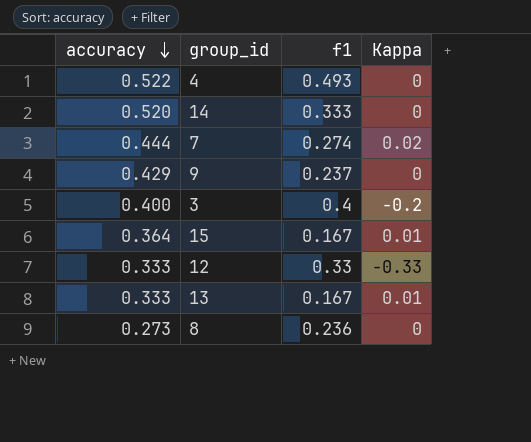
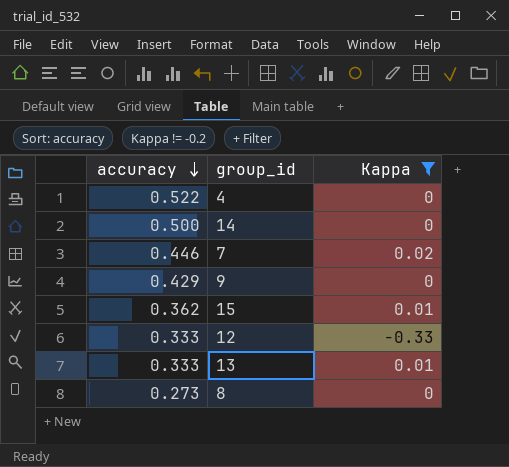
filter: none -> Kappa != -0.2
column f1 | position: 3 -> none
14 | accuracy: 0.520 -> 0.500
7 | accuracy: 0.444 -> 0.446
15 | accuracy: 0.364 -> 0.362

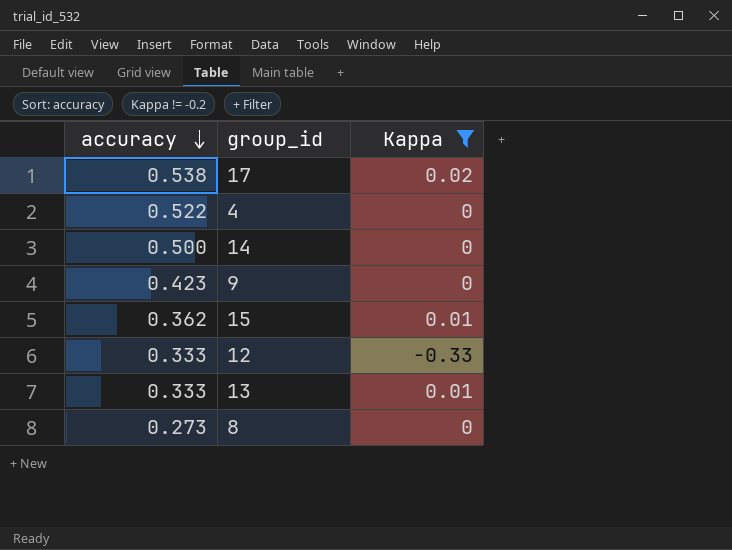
row 7: 0.446 | 0.02 -> none
row 17: none -> 0.538 | 0.02
9 | accuracy: 0.429 -> 0.423

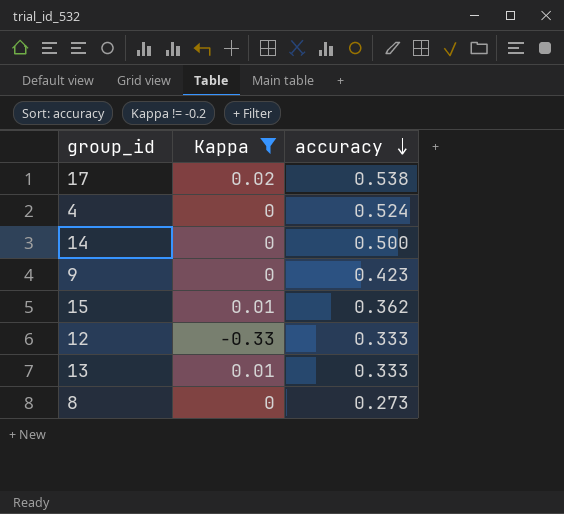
column accuracy | position: 1 -> 3
4 | accuracy: 0.522 -> 0.524

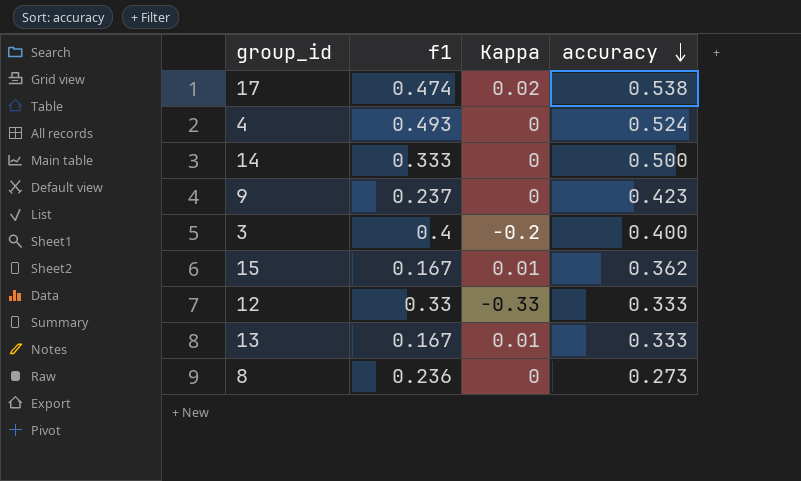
filter: Kappa != -0.2 -> none
column f1 | position: none -> 2

